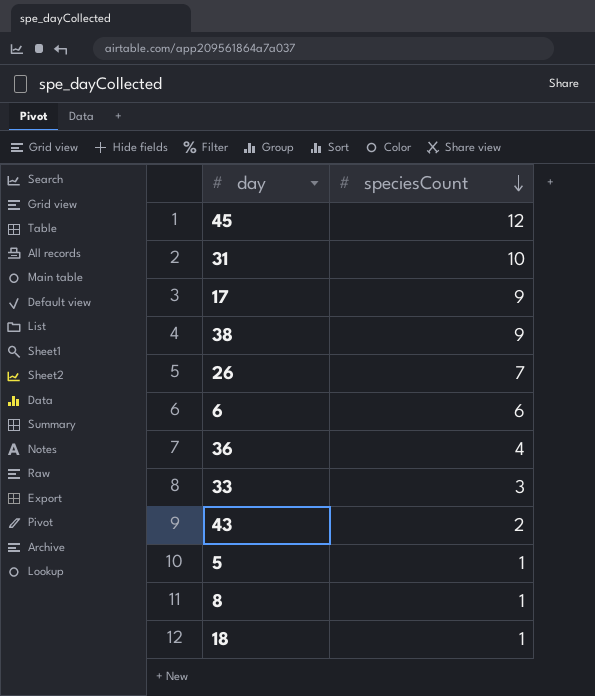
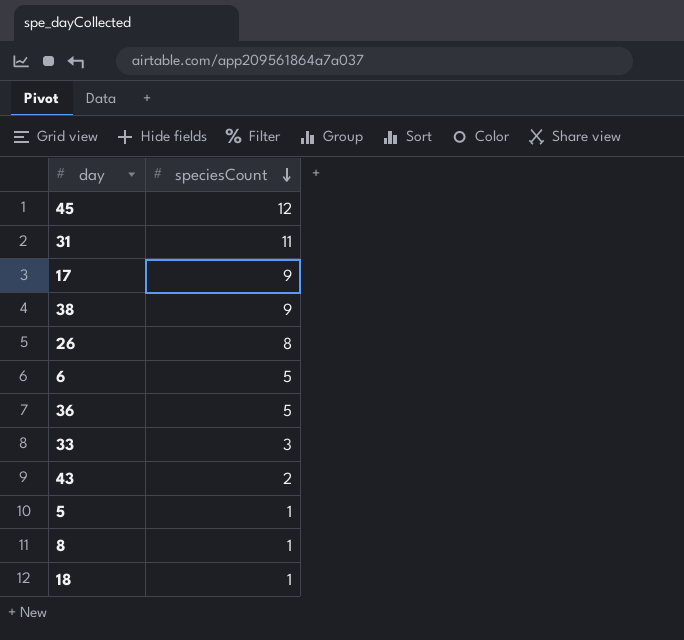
31 | speciesCount: 10 -> 11
26 | speciesCount: 7 -> 8
6 | speciesCount: 6 -> 5
36 | speciesCount: 4 -> 5

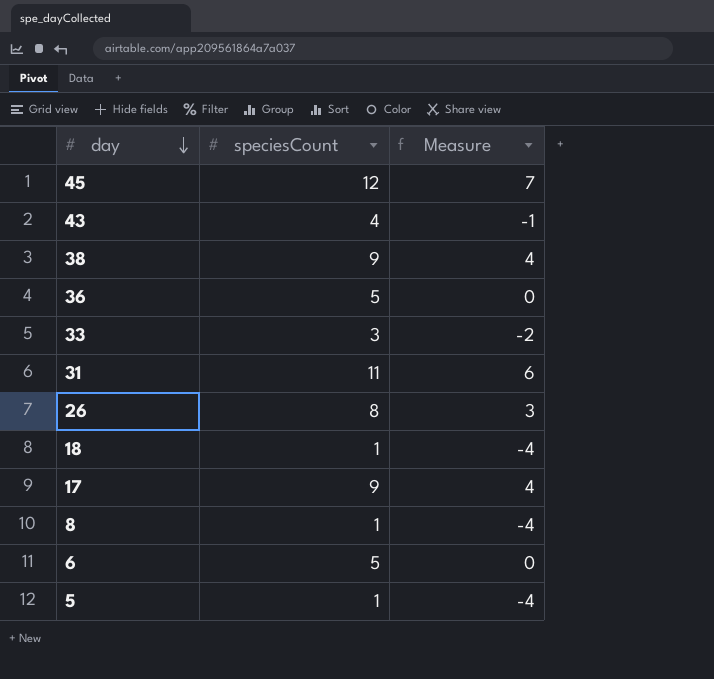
row order: speciesCount descending -> day descending
column Measure | formula: none -> [speciesCount] - 5
43 | speciesCount: 2 -> 4

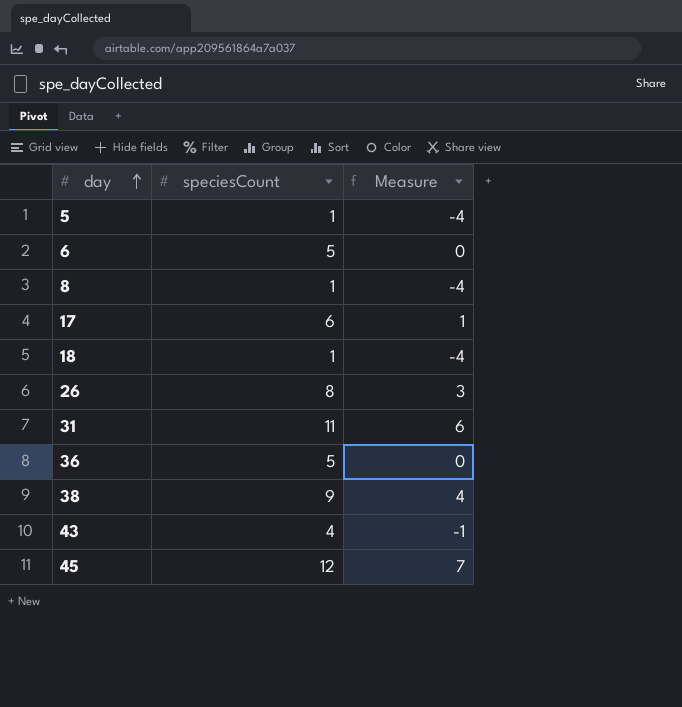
row order: day descending -> day ascending
row 33: 3 | -2 -> none
17 | speciesCount: 9 -> 6
17 | Measure: 4 -> 1

